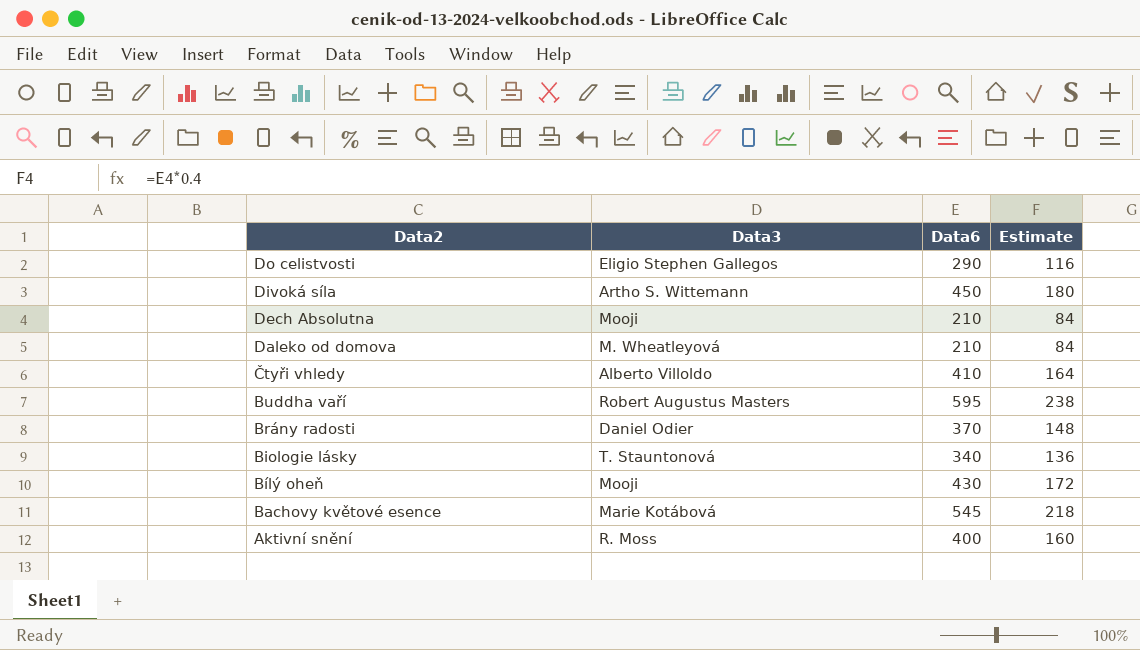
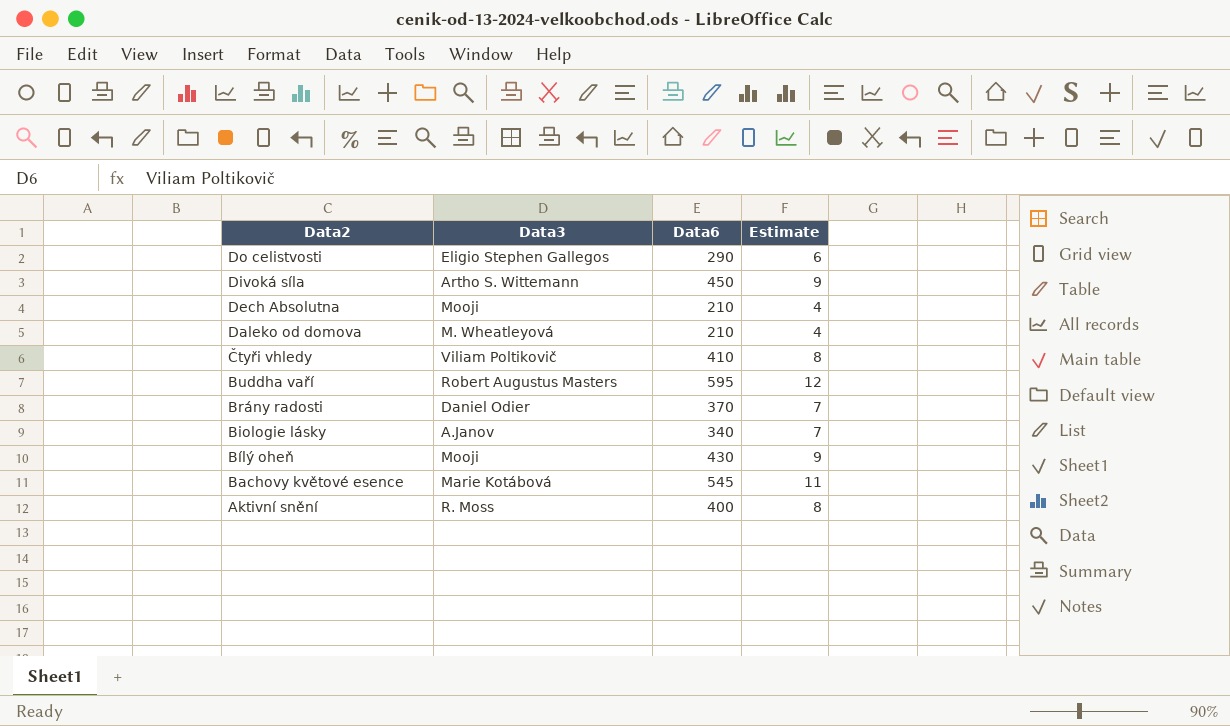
column Estimate | formula: [Data6] * 0.4 -> [Data6] * 0.02
Čtyři vhledy | Data3: Alberto Villoldo -> Viliam Poltikovič
Biologie lásky | Data3: T. Stauntonová -> A.Janov

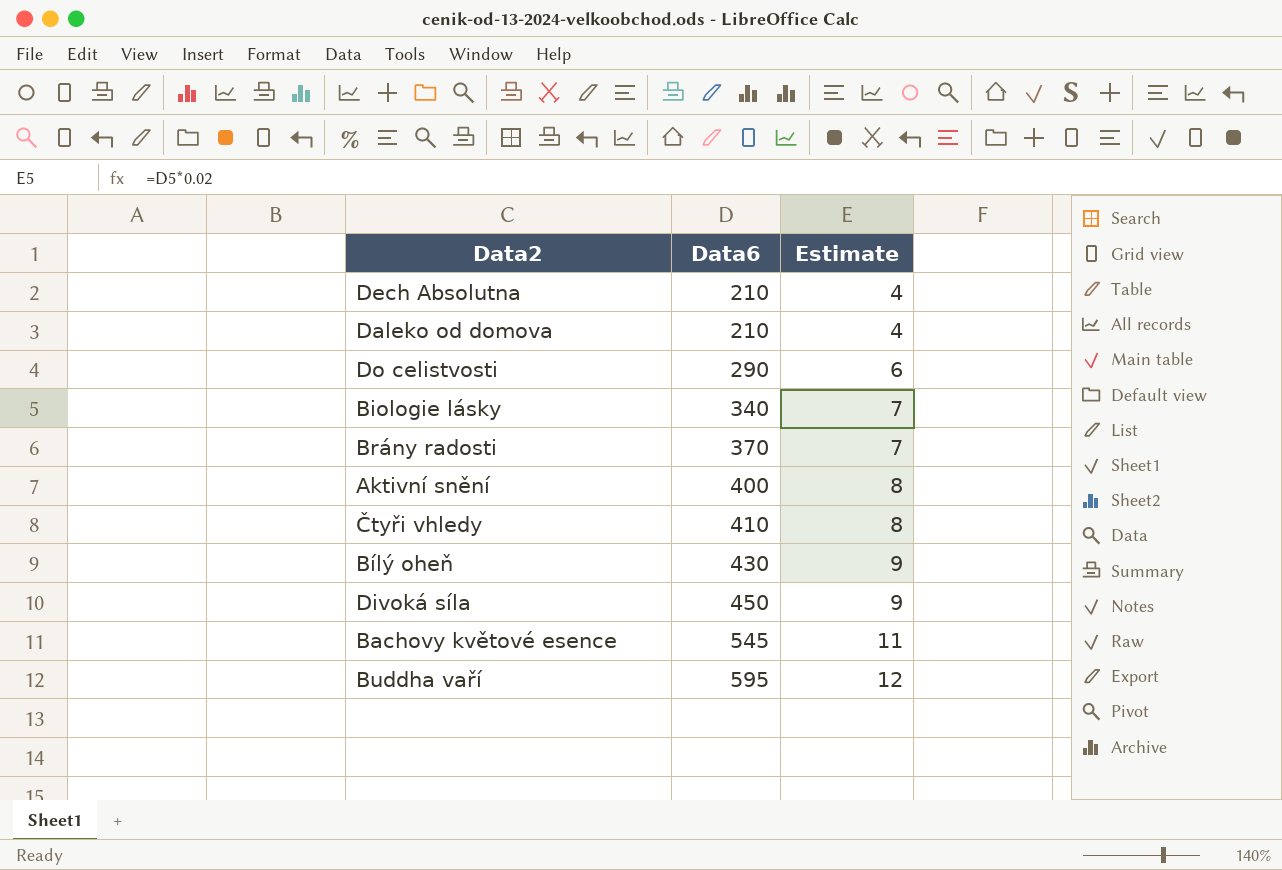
row order: Data2 descending -> Data6 ascending
column Data3 | position: 2 -> none

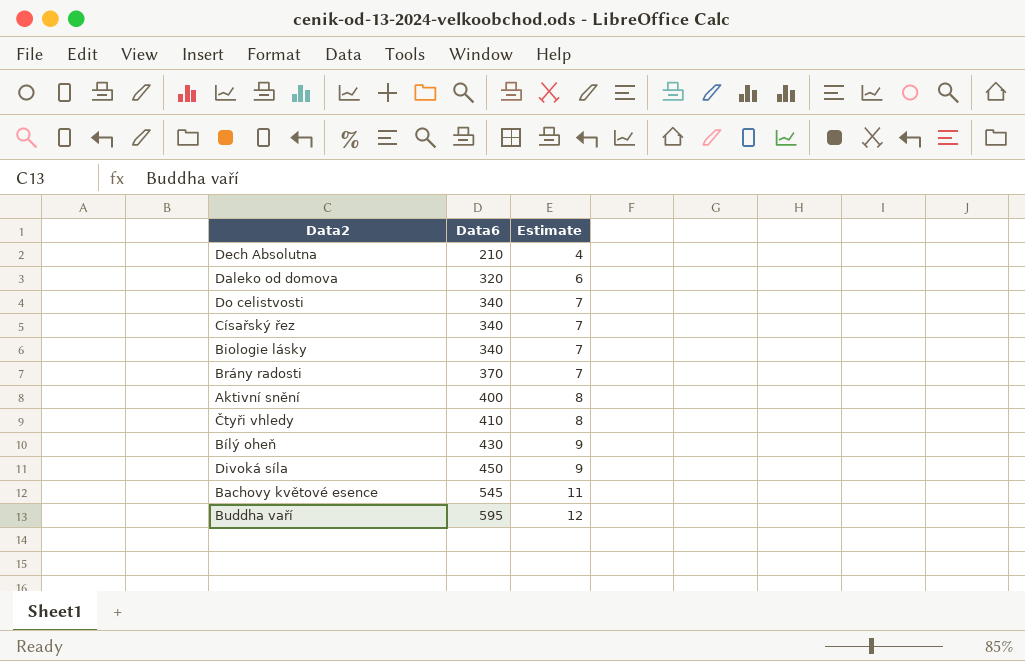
Daleko od domova | Data6: 210 -> 320
Daleko od domova | Estimate: 4 -> 6
Do celistvosti | Data6: 290 -> 340
Do celistvosti | Estimate: 6 -> 7
row Císařský řez: none -> 340 | 7

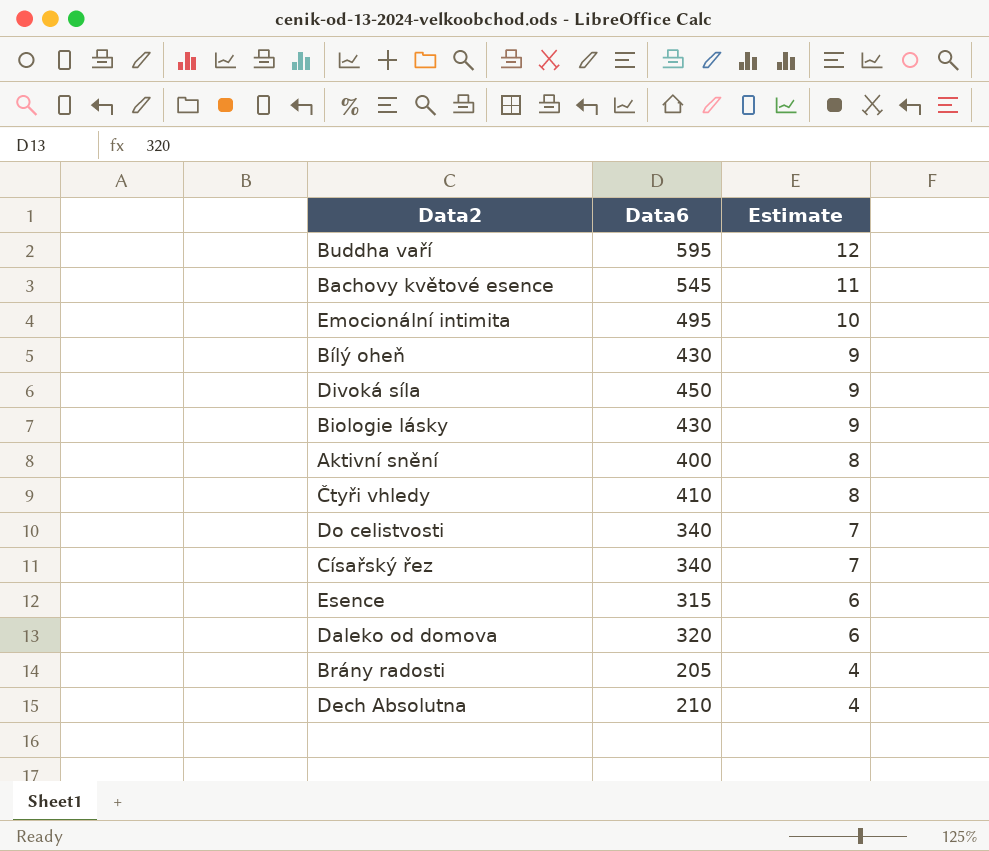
row order: Data6 ascending -> Estimate descending
row Emocionální intimita: none -> 495 | 10
Biologie lásky | Data6: 340 -> 430
Biologie lásky | Estimate: 7 -> 9
row Esence: none -> 315 | 6
Brány radosti | Data6: 370 -> 205
Brány radosti | Estimate: 7 -> 4

